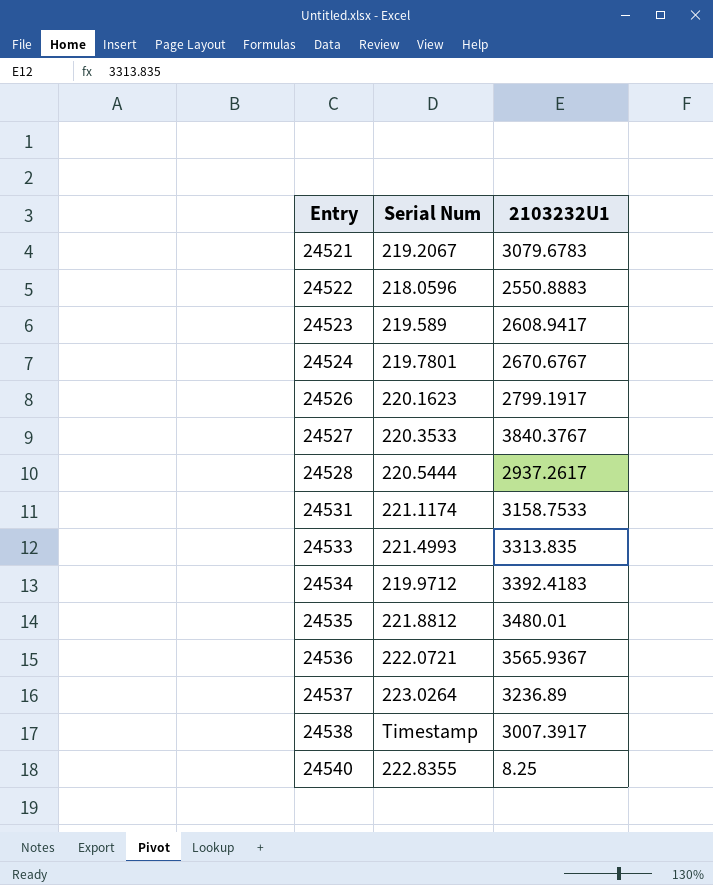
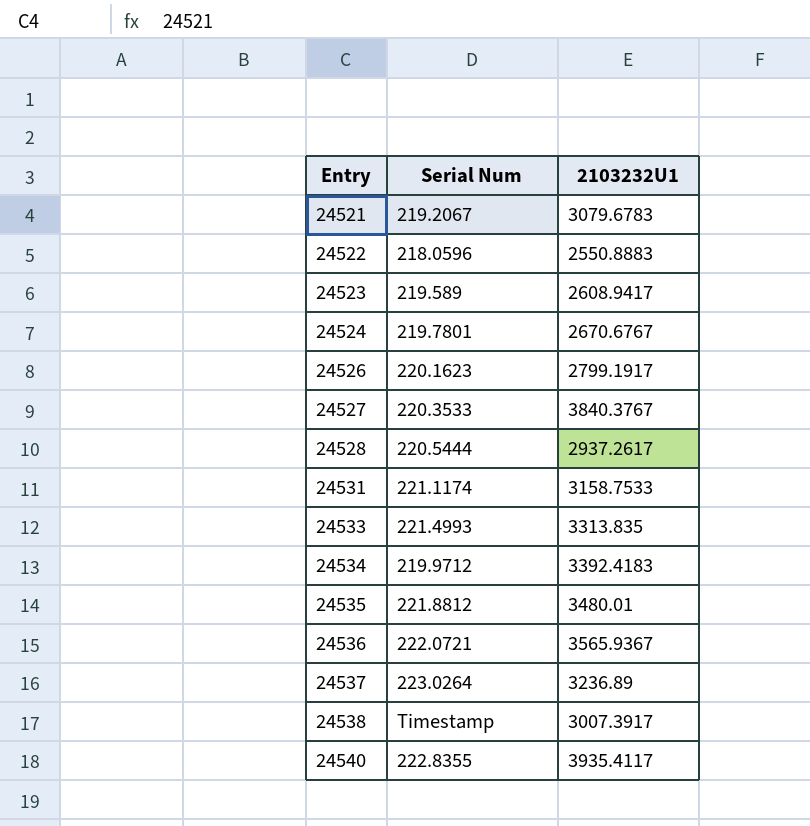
24540 | 2103232U1: 8.25 -> 3935.4117

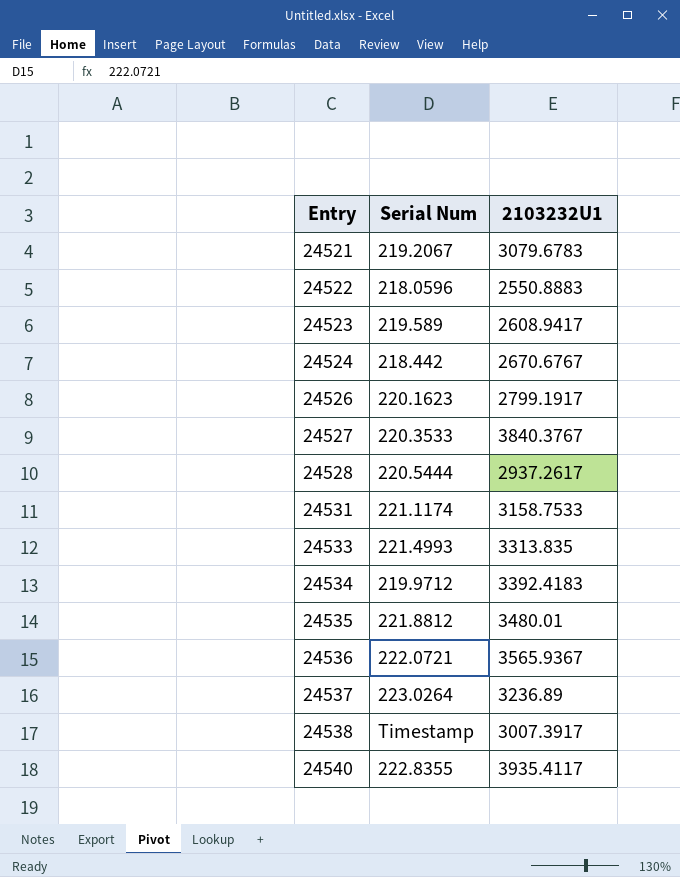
24524 | Serial Num: 219.7801 -> 218.442

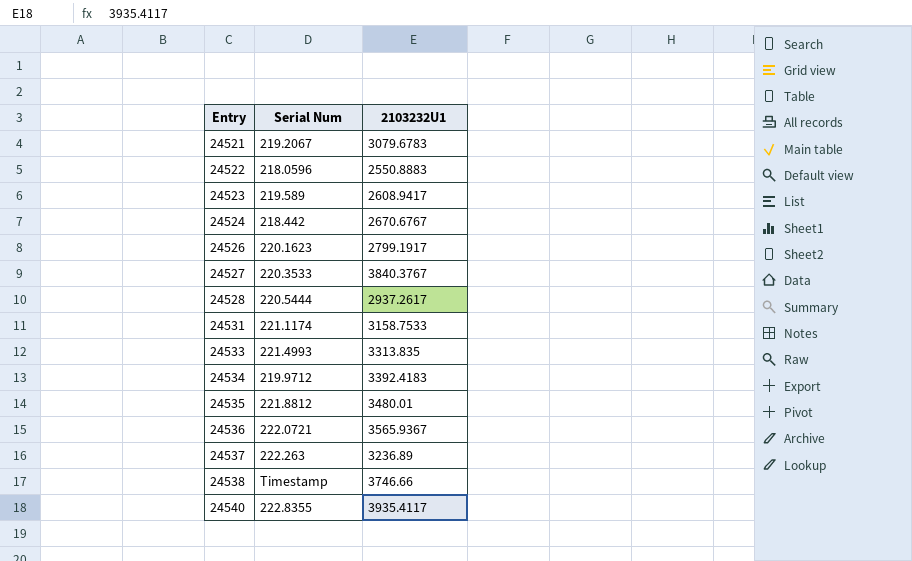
24537 | Serial Num: 223.0264 -> 222.263
24538 | 2103232U1: 3007.3917 -> 3746.66

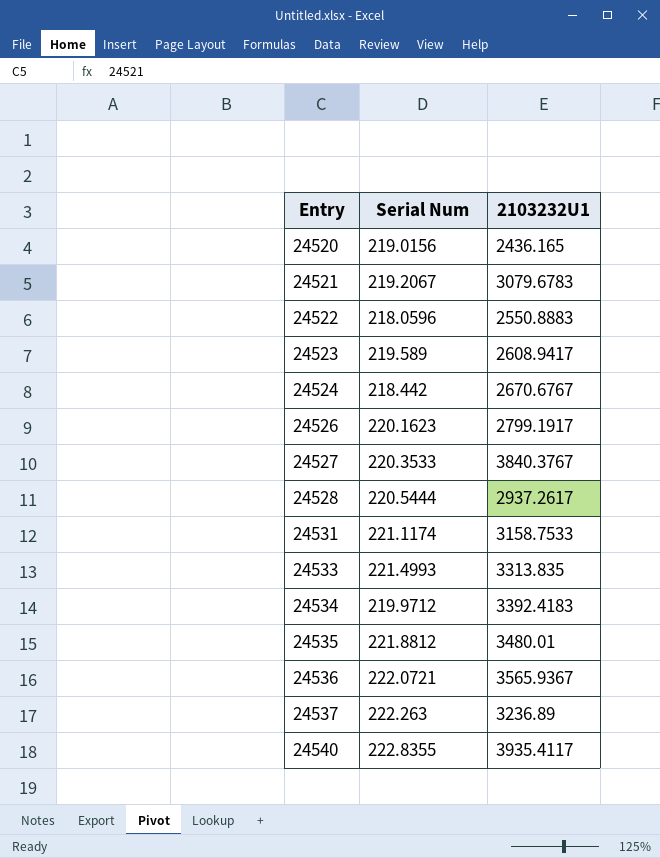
row 24538: Timestamp | 3746.66 -> none
row 24520: none -> 219.0156 | 2436.165

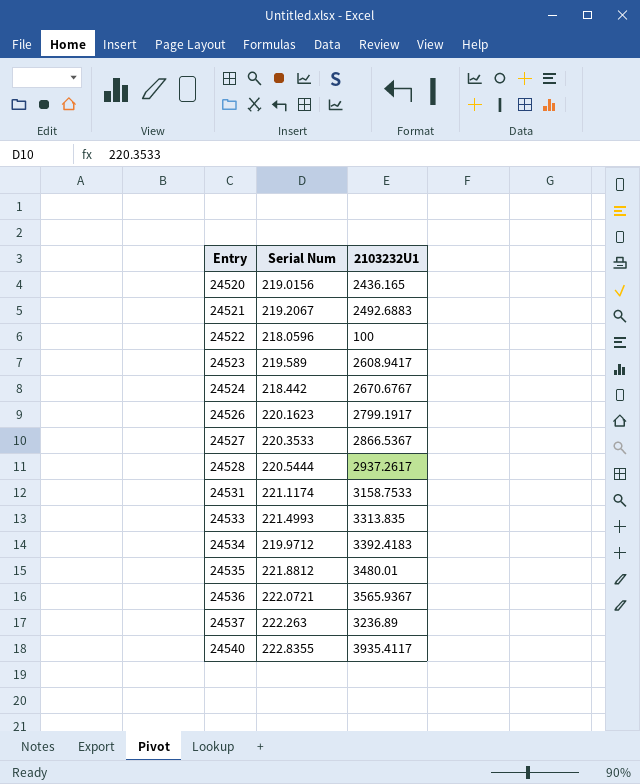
24521 | 2103232U1: 3079.6783 -> 2492.6883
24522 | 2103232U1: 2550.8883 -> 100
24527 | 2103232U1: 3840.3767 -> 2866.5367

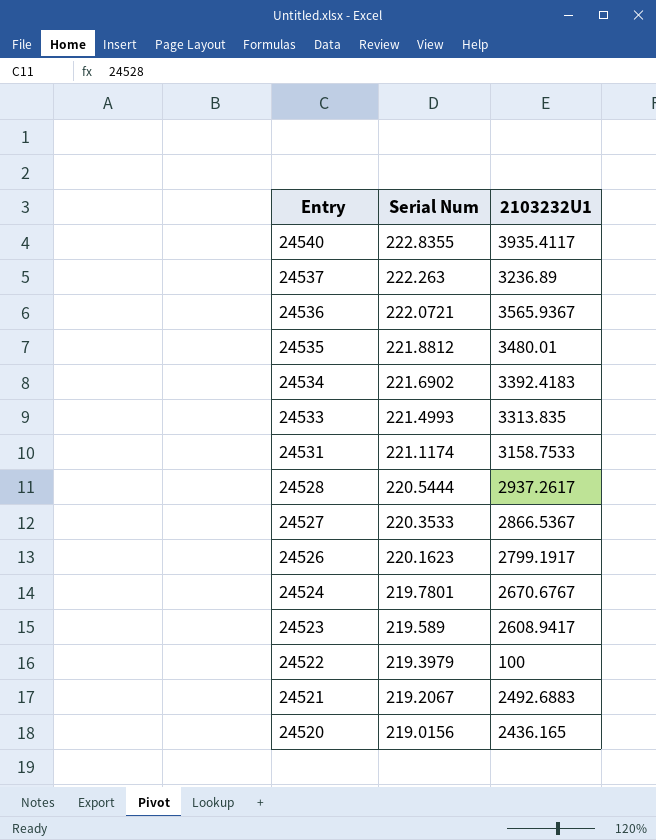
row order: Entry ascending -> Entry descending
24534 | Serial Num: 219.9712 -> 221.6902
24524 | Serial Num: 218.442 -> 219.7801
24522 | Serial Num: 218.0596 -> 219.3979

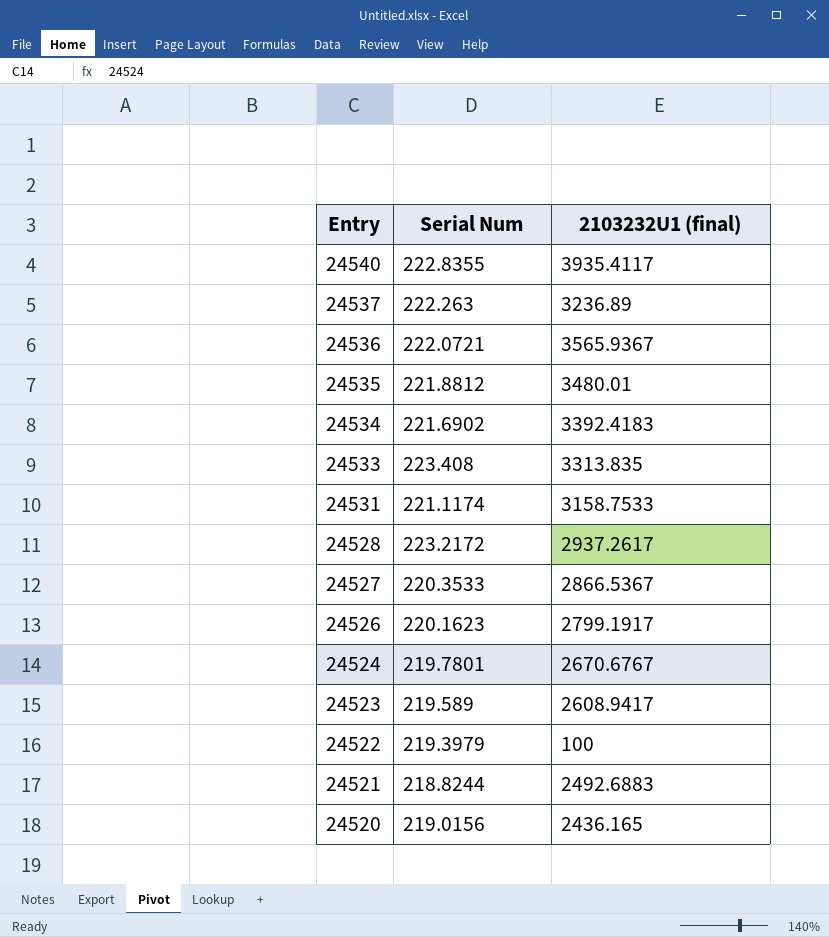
column name: 2103232U1 -> 2103232U1 (final)
24533 | Serial Num: 221.4993 -> 223.408
24528 | Serial Num: 220.5444 -> 223.2172
24521 | Serial Num: 219.2067 -> 218.8244

